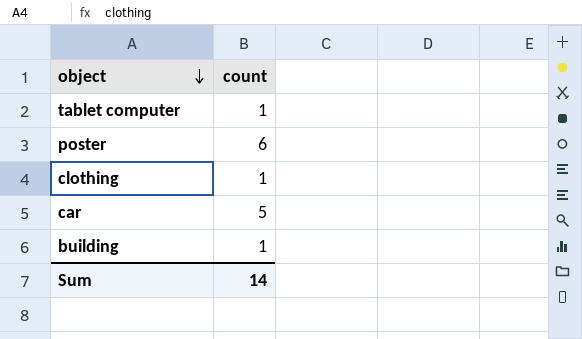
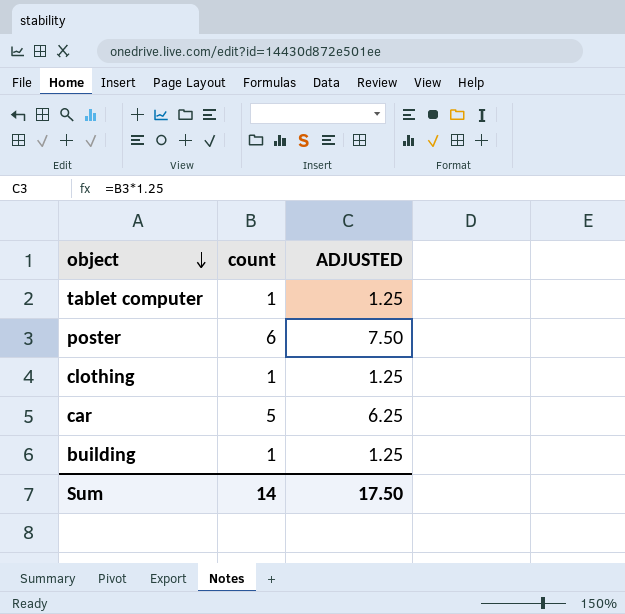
column ADJUSTED | formula: none -> [count] * 1.25

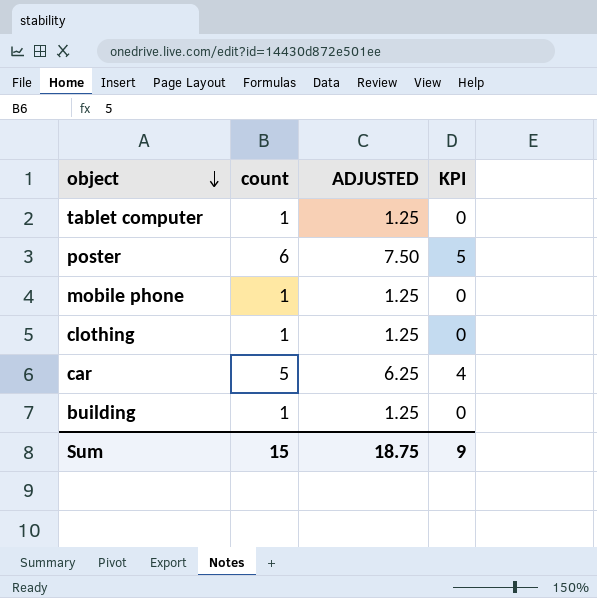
column KPI | formula: none -> [count] - 1
row mobile phone: none -> 1 | 1.25 | 0
Sum | count: 14 -> 15
Sum | ADJUSTED: 17.50 -> 18.75

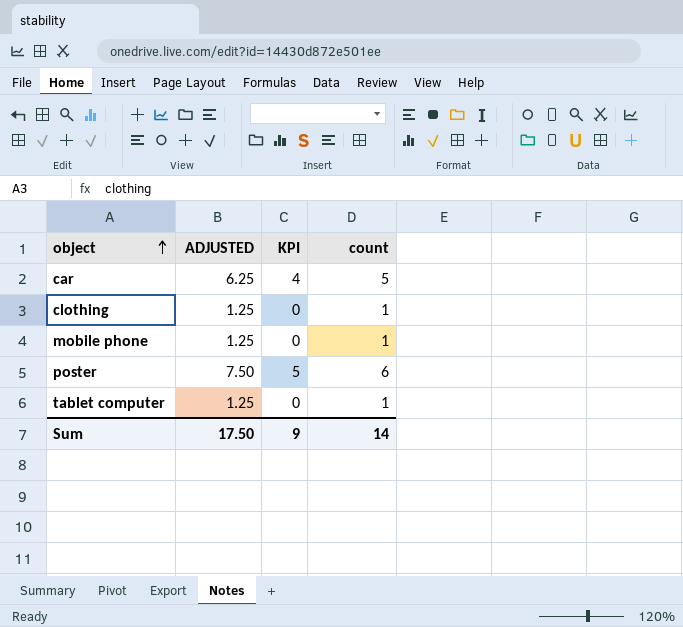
row order: object descending -> object ascending
column count | position: 2 -> 4
row building: 1 | 1.25 | 0 -> none
Sum | ADJUSTED: 18.75 -> 17.50
Sum | count: 15 -> 14

